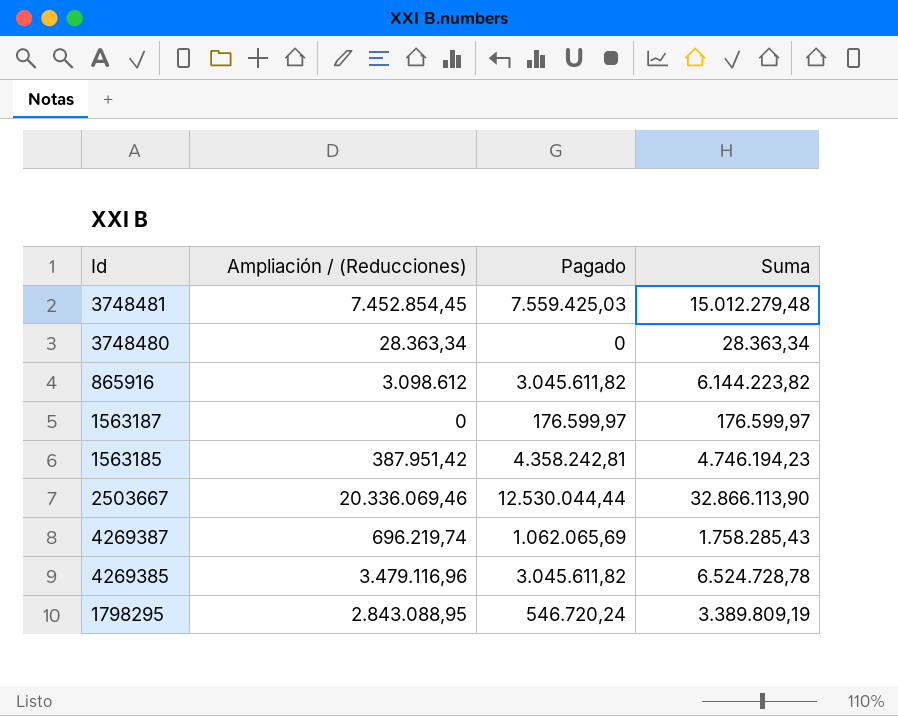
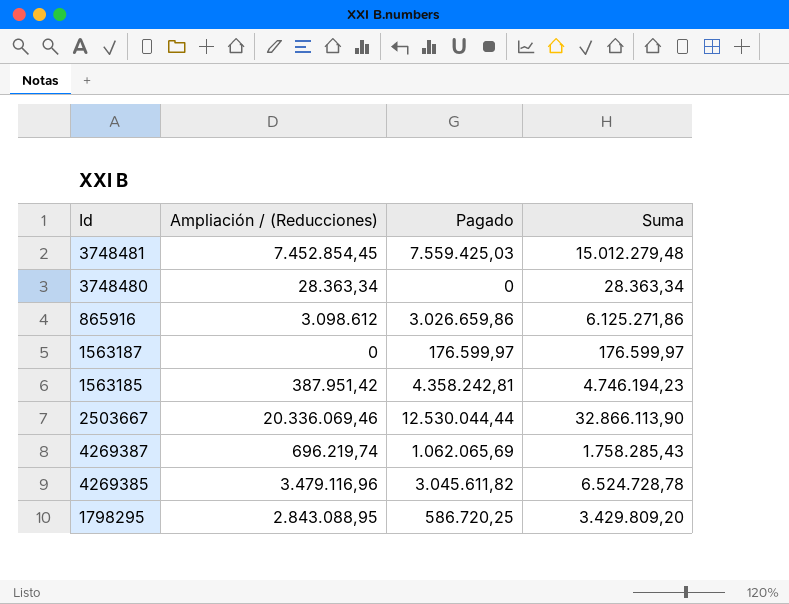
865916 | Pagado: 3.045.611,82 -> 3.026.659,86
865916 | Suma: 6.144.223,82 -> 6.125.271,86
1798295 | Pagado: 546.720,24 -> 586.720,25
1798295 | Suma: 3.389.809,19 -> 3.429.809,20

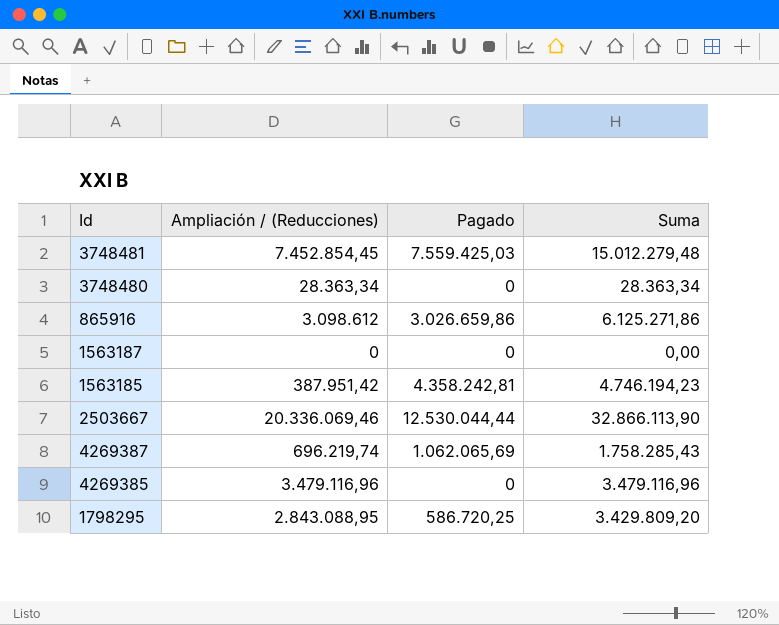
1563187 | Pagado: 176.599,97 -> 0
1563187 | Suma: 176.599,97 -> 0,00
4269385 | Pagado: 3.045.611,82 -> 0
4269385 | Suma: 6.524.728,78 -> 3.479.116,96

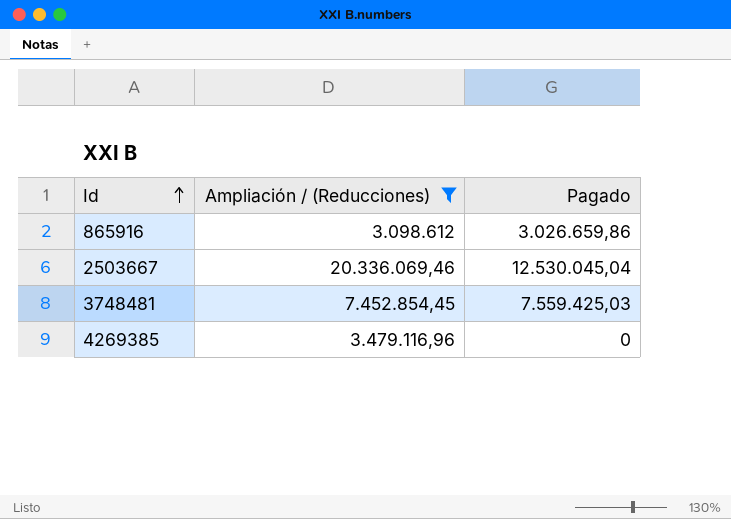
filter: none -> Ampliación / (Reducciones) >= 3.098.612
row order: none -> Id ascending
column Suma | formula: [Ampliación / (Reducciones)] + [Pagado] -> none
2503667 | Pagado: 12.530.044,44 -> 12.530.045,04

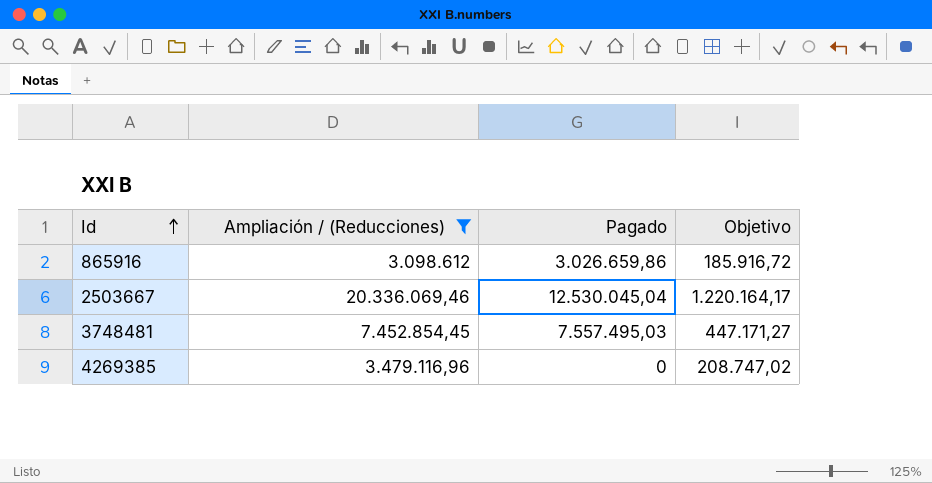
column Objetivo | formula: none -> [Ampliación / (Reducciones)] * 0,06
3748481 | Pagado: 7.559.425,03 -> 7.557.495,03

